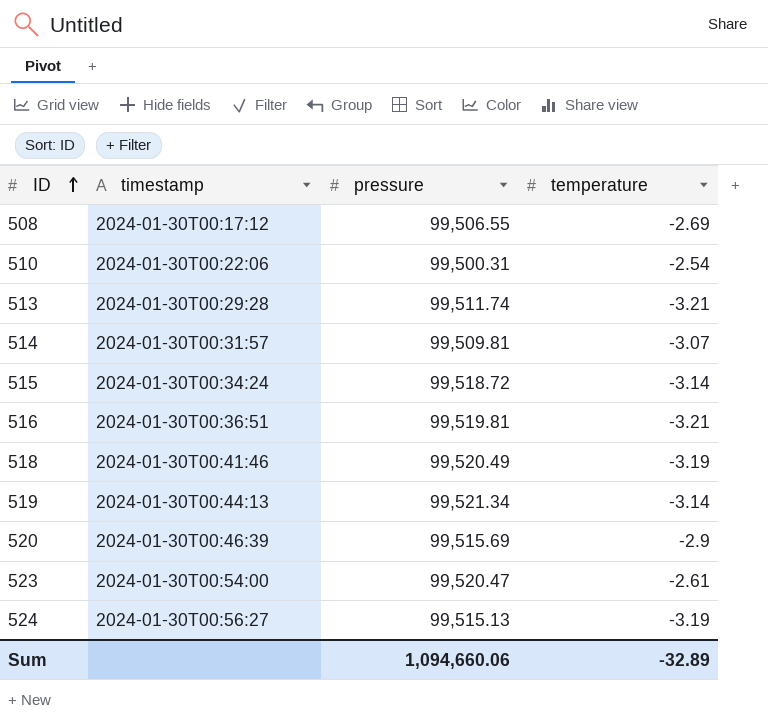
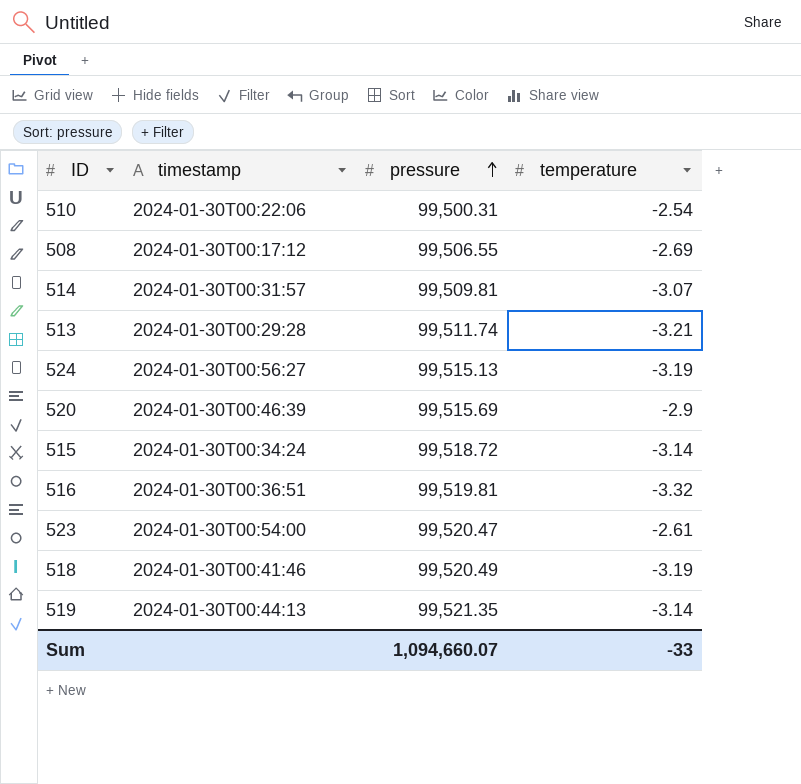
row order: ID ascending -> pressure ascending
516 | temperature: -3.21 -> -3.32
519 | pressure: 99,521.34 -> 99,521.35
Sum | pressure: 1,094,660.06 -> 1,094,660.07
Sum | temperature: -32.89 -> -33

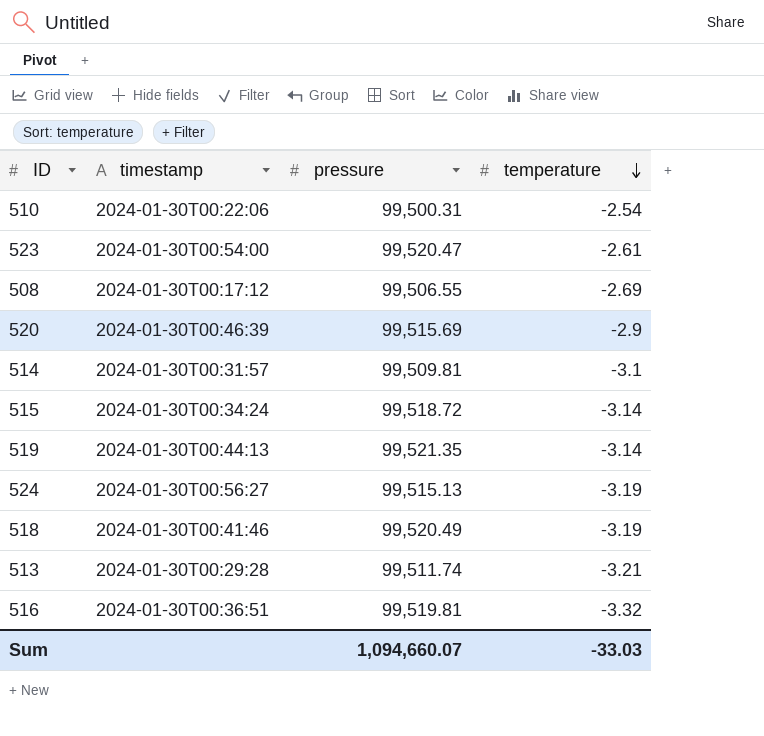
row order: pressure ascending -> temperature descending
514 | temperature: -3.07 -> -3.1
Sum | temperature: -33 -> -33.03

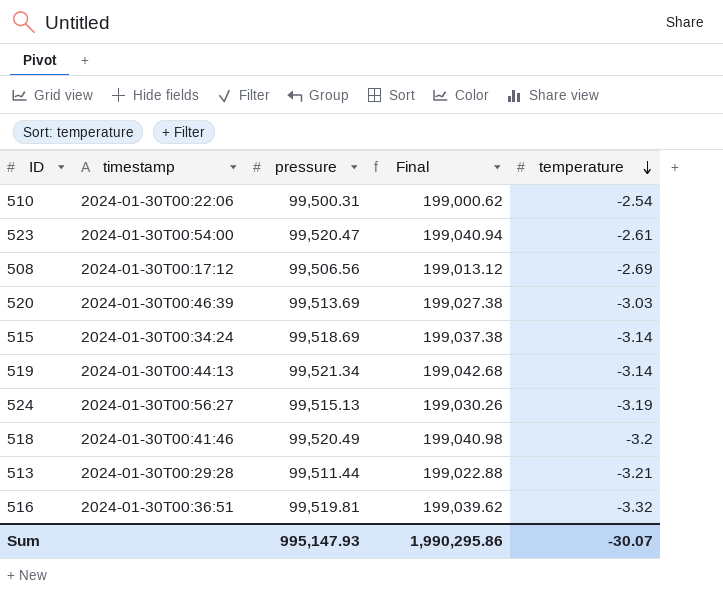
column Final | formula: none -> [pressure] * 2
row 514: 2024-01-30T00:31:57 | 99,509.81 | -3.1 -> none
508 | pressure: 99,506.55 -> 99,506.56
520 | pressure: 99,515.69 -> 99,513.69
520 | temperature: -2.9 -> -3.03
515 | pressure: 99,518.72 -> 99,518.69
519 | pressure: 99,521.35 -> 99,521.34
518 | temperature: -3.19 -> -3.2
513 | pressure: 99,511.74 -> 99,511.44
Sum | pressure: 1,094,660.07 -> 995,147.93
Sum | temperature: -33.03 -> -30.07

